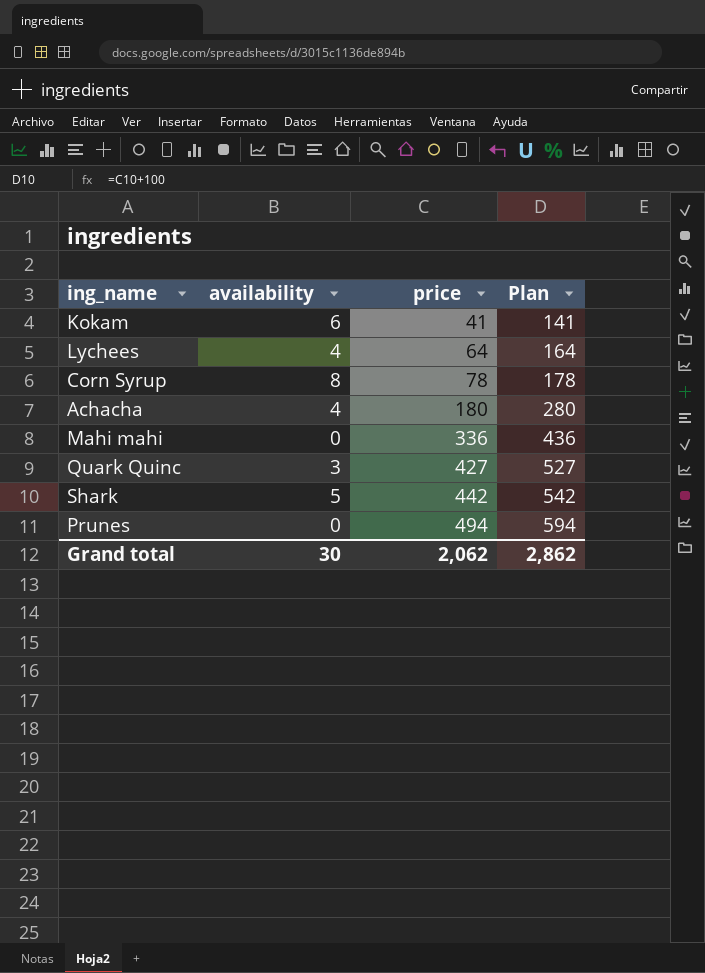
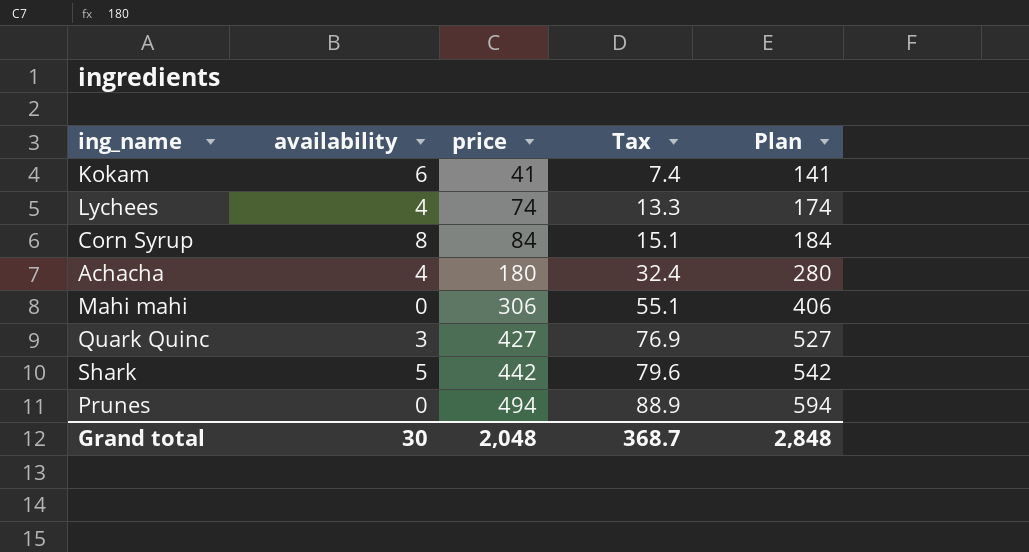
column Tax | formula: none -> [price] * 0.18
Lychees | price: 64 -> 74
Lychees | Plan: 164 -> 174
Corn Syrup | price: 78 -> 84
Corn Syrup | Plan: 178 -> 184
Mahi mahi | price: 336 -> 306
Mahi mahi | Plan: 436 -> 406
Grand total | price: 2,062 -> 2,048
Grand total | Plan: 2,862 -> 2,848

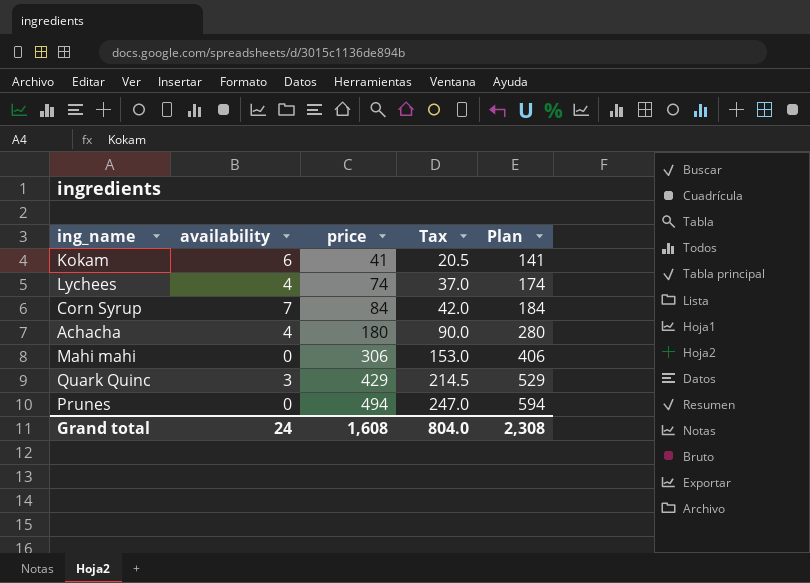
column Tax | formula: [price] * 0.18 -> [price] * 0.5
row Shark: 5 | 442 | 79.6 | 542 -> none
Corn Syrup | availability: 8 -> 7
Quark Quinc | price: 427 -> 429
Quark Quinc | Plan: 527 -> 529
Grand total | availability: 30 -> 24
Grand total | price: 2,048 -> 1,608
Grand total | Tax: 368.7 -> 804.0
Grand total | Plan: 2,848 -> 2,308

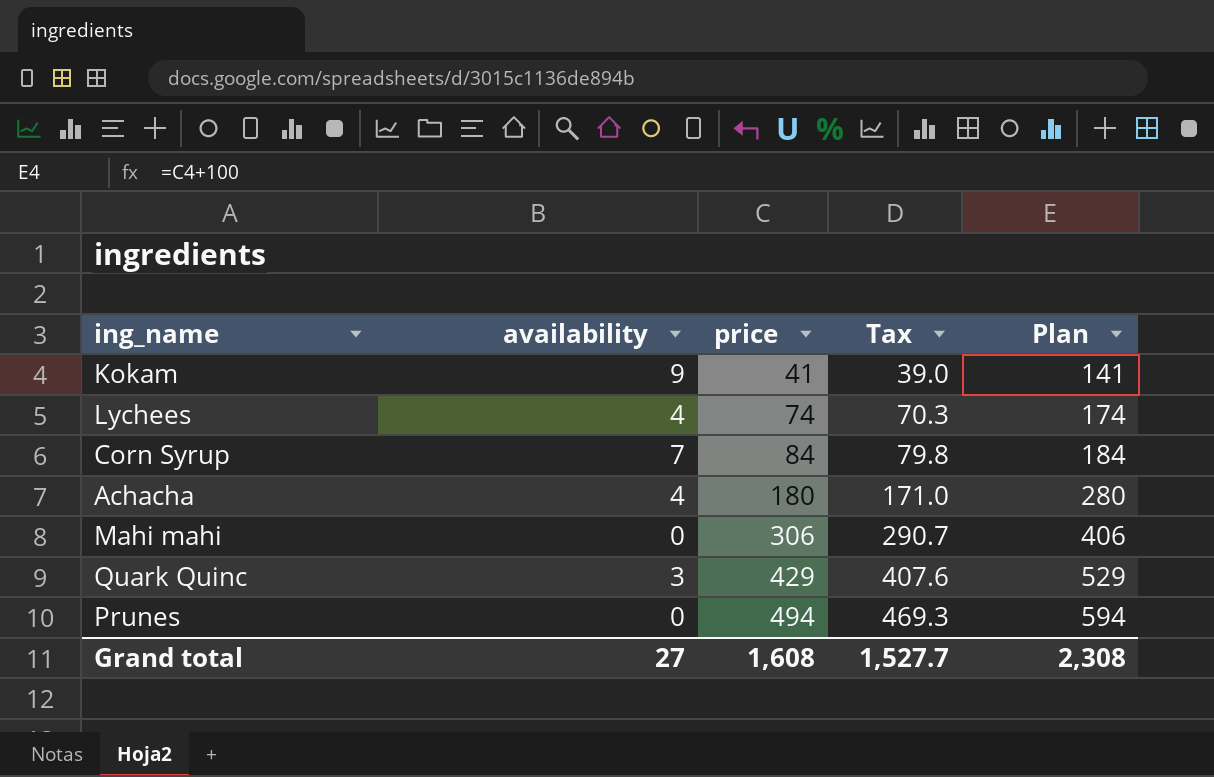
column Tax | formula: [price] * 0.5 -> [price] * 0.95
Kokam | availability: 6 -> 9
Grand total | availability: 24 -> 27
Grand total | Tax: 804.0 -> 1,527.7

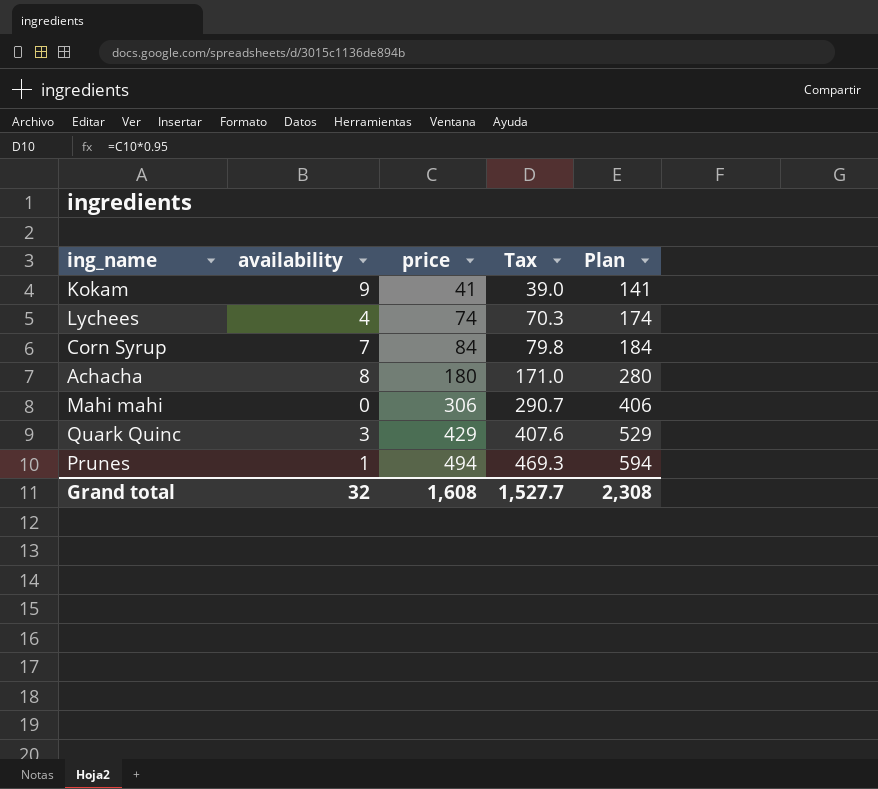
Achacha | availability: 4 -> 8
Prunes | availability: 0 -> 1
Grand total | availability: 27 -> 32

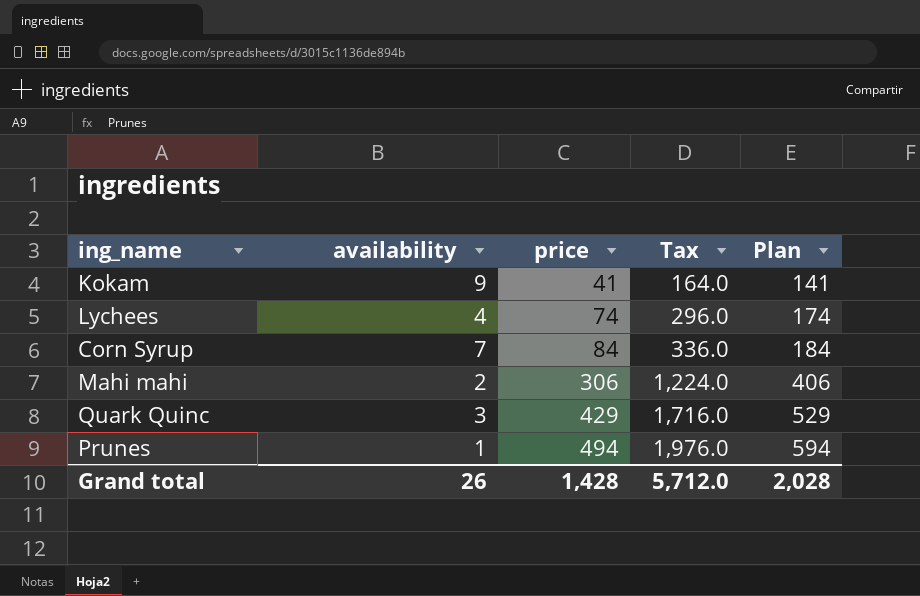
column Tax | formula: [price] * 0.95 -> [price] * 4
row Achacha: 8 | 180 | 171.0 | 280 -> none
Mahi mahi | availability: 0 -> 2
Grand total | availability: 32 -> 26
Grand total | price: 1,608 -> 1,428
Grand total | Tax: 1,527.7 -> 5,712.0
Grand total | Plan: 2,308 -> 2,028

